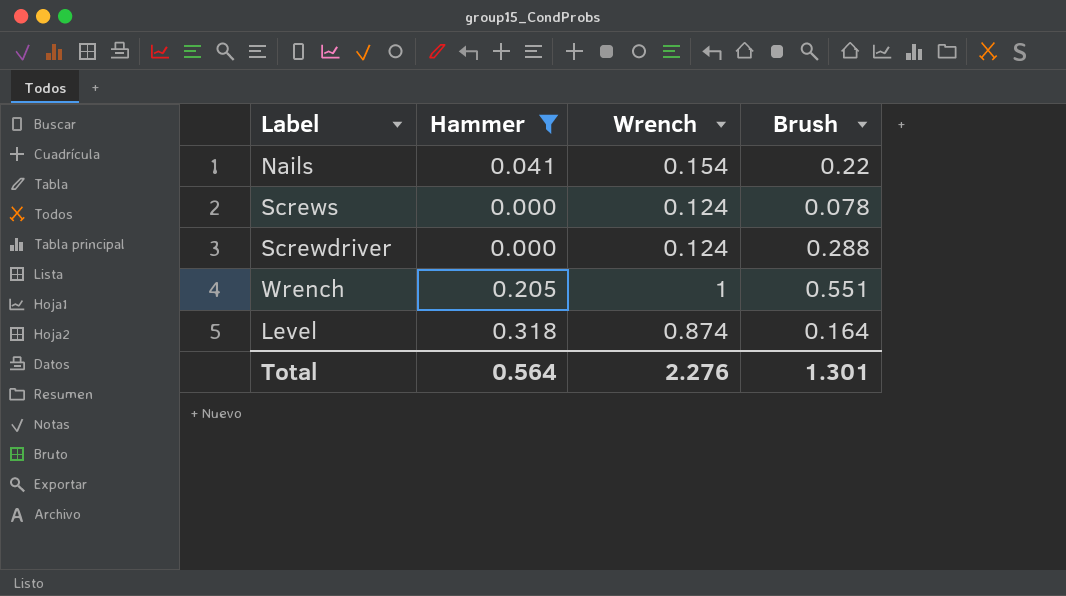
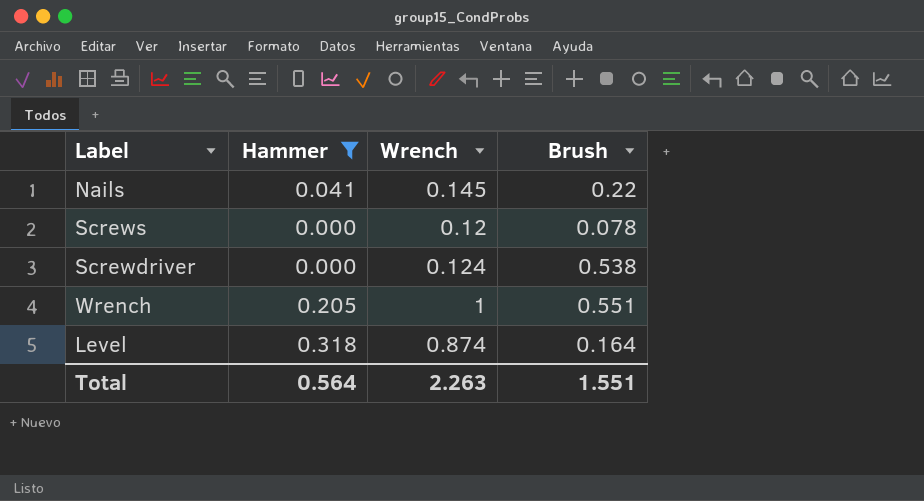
Nails | Wrench: 0.154 -> 0.145
Screws | Wrench: 0.124 -> 0.12
Screwdriver | Brush: 0.288 -> 0.538
Total | Wrench: 2.276 -> 2.263
Total | Brush: 1.301 -> 1.551

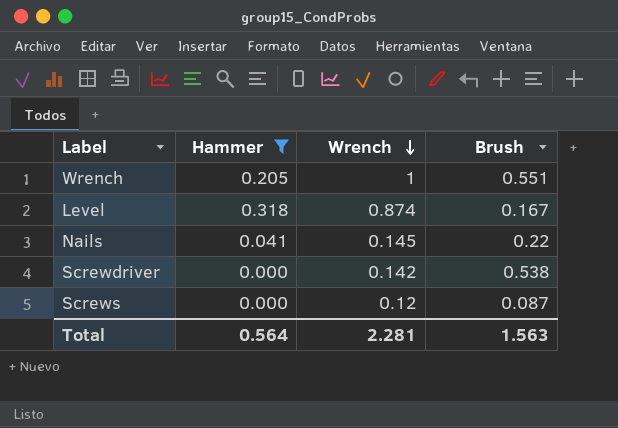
row order: none -> Wrench descending
Level | Brush: 0.164 -> 0.167
Screwdriver | Wrench: 0.124 -> 0.142
Screws | Brush: 0.078 -> 0.087
Total | Wrench: 2.263 -> 2.281
Total | Brush: 1.551 -> 1.563

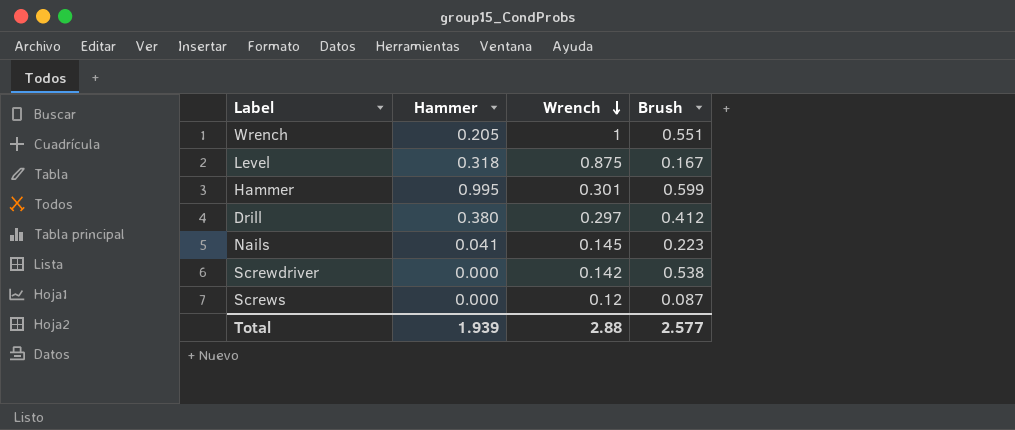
filter: Hammer <= 0.318 -> none
Level | Wrench: 0.874 -> 0.875
Nails | Brush: 0.22 -> 0.223
Total | Hammer: 0.564 -> 1.939
Total | Wrench: 2.281 -> 2.88
Total | Brush: 1.563 -> 2.577

